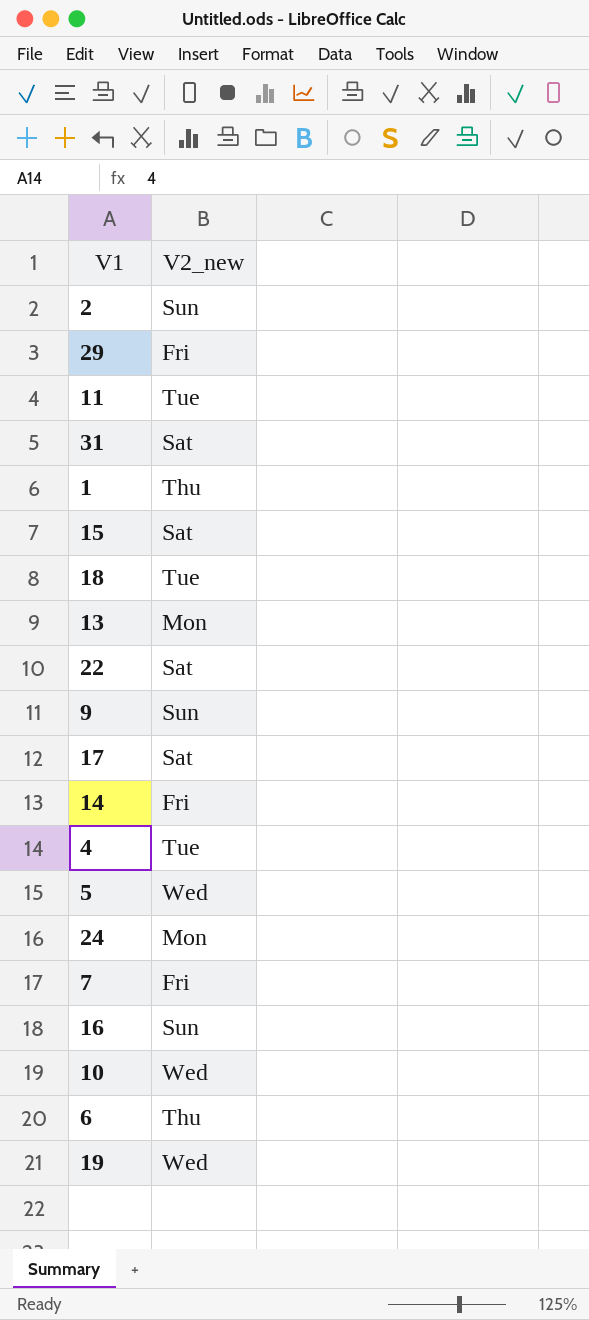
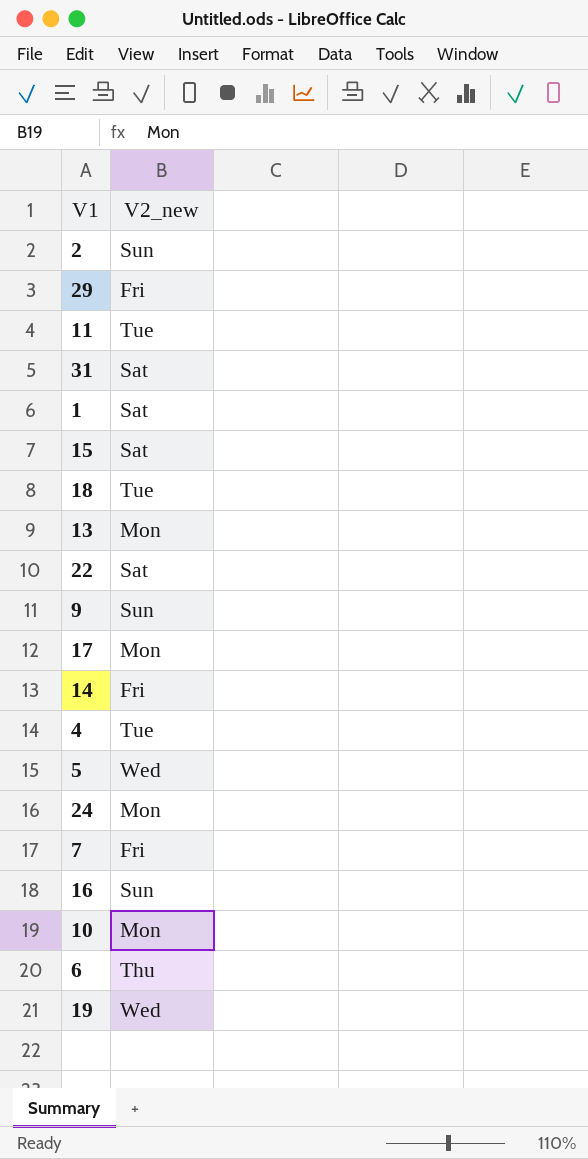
1 | V2_new: Thu -> Sat
17 | V2_new: Sat -> Mon
10 | V2_new: Wed -> Mon

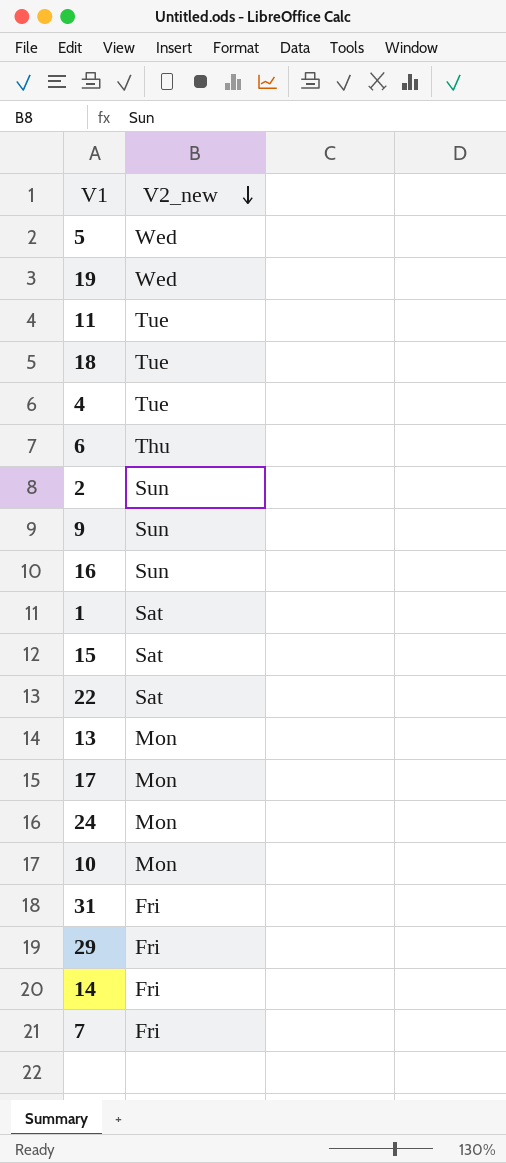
row order: none -> V2_new descending
31 | V2_new: Sat -> Fri

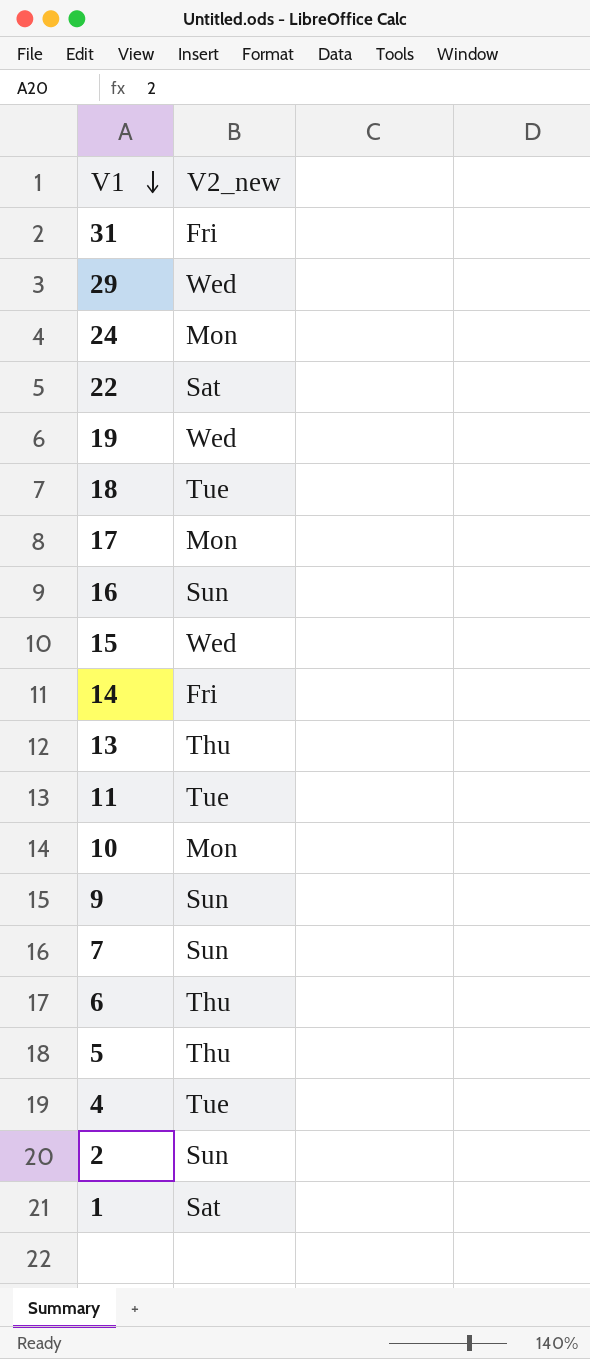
row order: V2_new descending -> V1 descending
29 | V2_new: Fri -> Wed
15 | V2_new: Sat -> Wed
13 | V2_new: Mon -> Thu
7 | V2_new: Fri -> Sun
5 | V2_new: Wed -> Thu

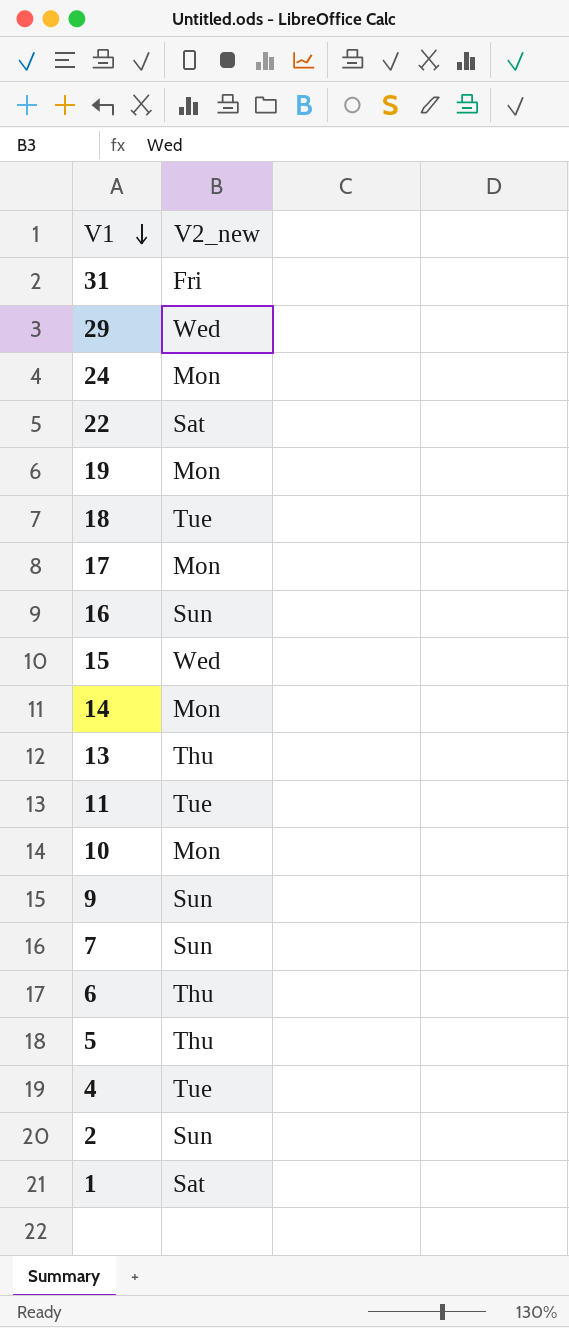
19 | V2_new: Wed -> Mon
14 | V2_new: Fri -> Mon

